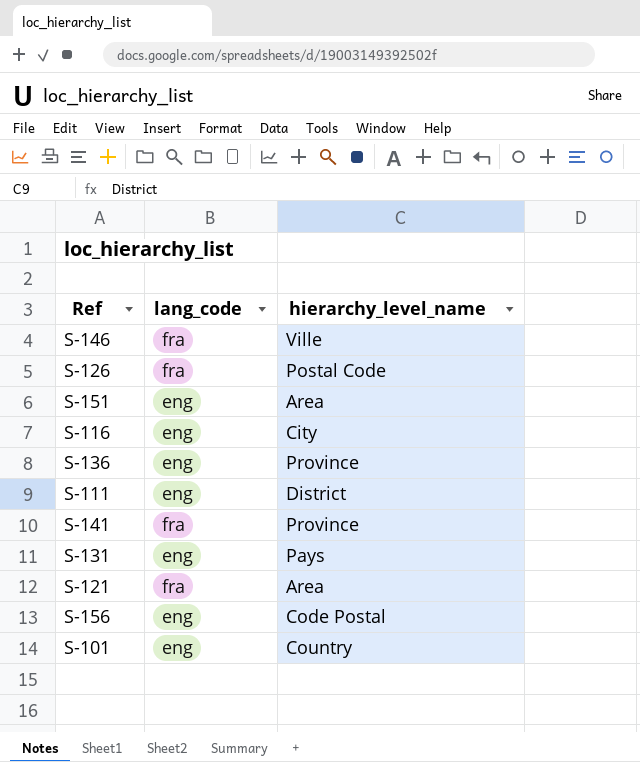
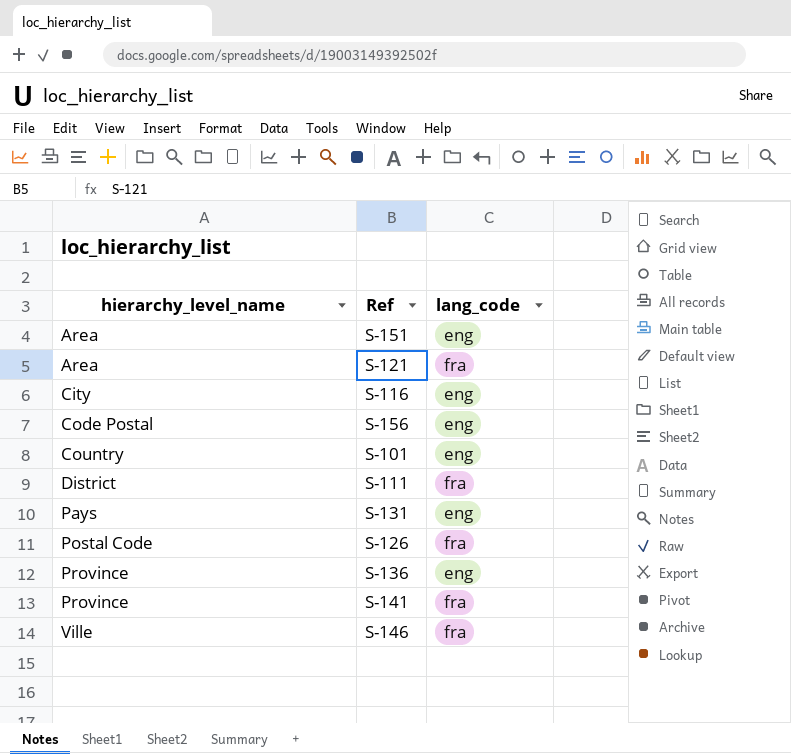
row order: none -> hierarchy_level_name ascending
column hierarchy_level_name | position: 3 -> 1
S-111 | lang_code: eng -> fra

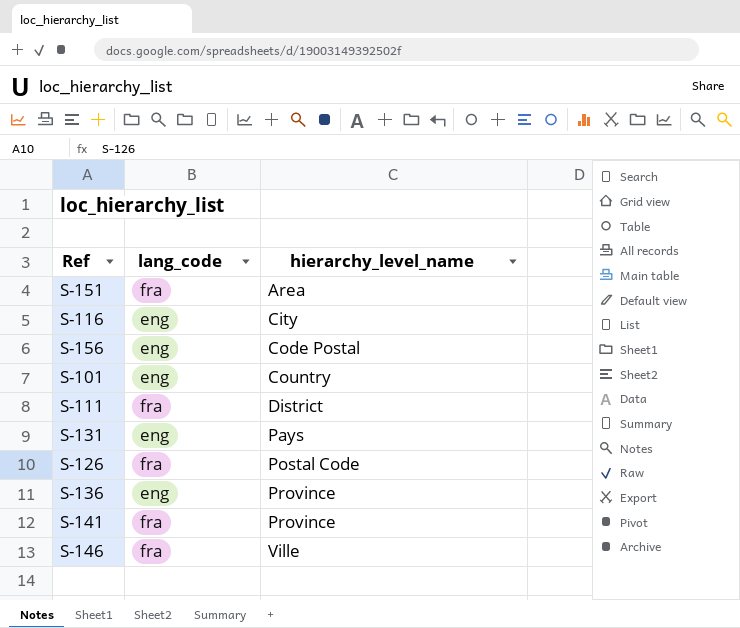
column hierarchy_level_name | position: 1 -> 3
row S-121: Area | fra -> none
S-151 | lang_code: eng -> fra

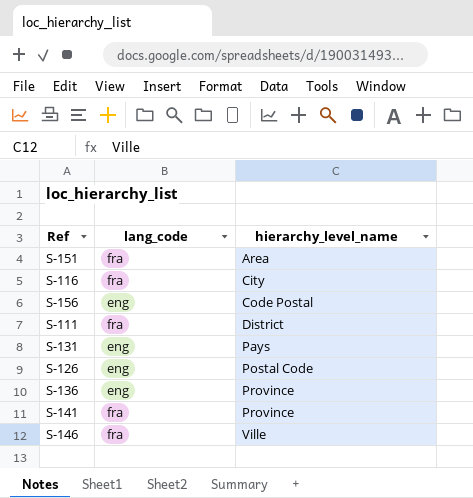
row S-101: eng | Country -> none
S-116 | lang_code: eng -> fra
S-126 | lang_code: fra -> eng

